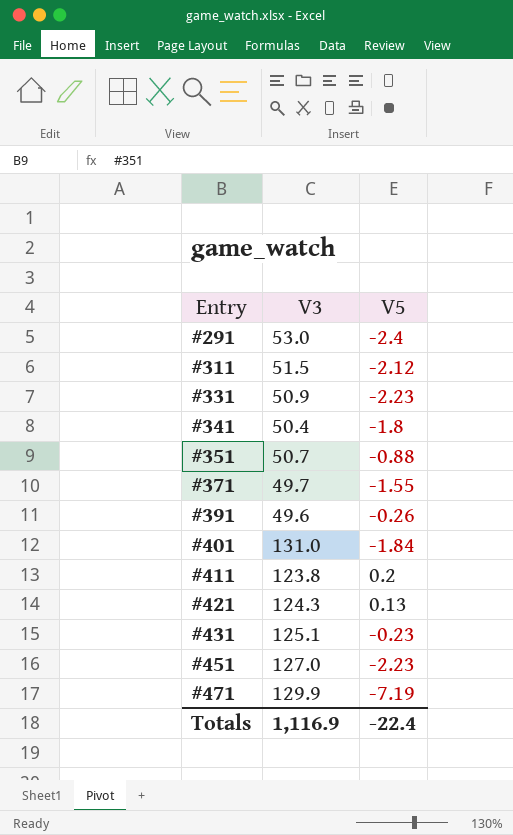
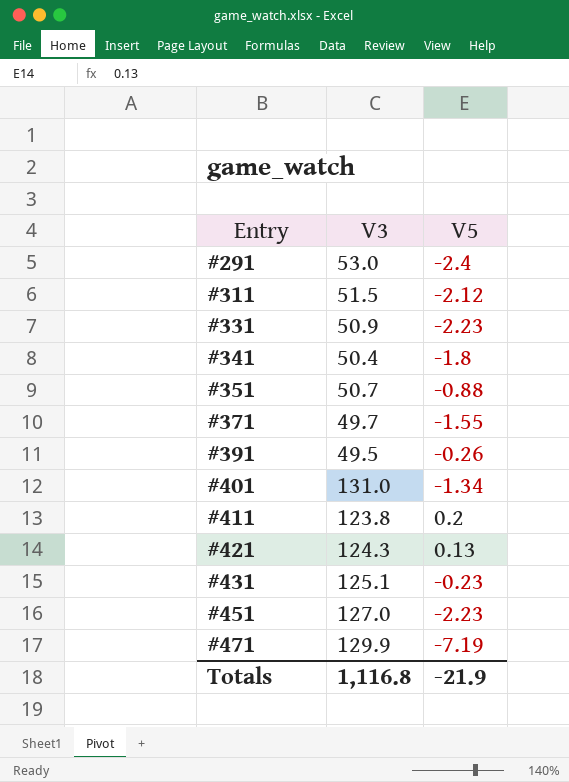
#391 | V3: 49.6 -> 49.5
#401 | V5: -1.84 -> -1.34
Totals | V3: 1,116.9 -> 1,116.8
Totals | V5: -22.4 -> -21.9

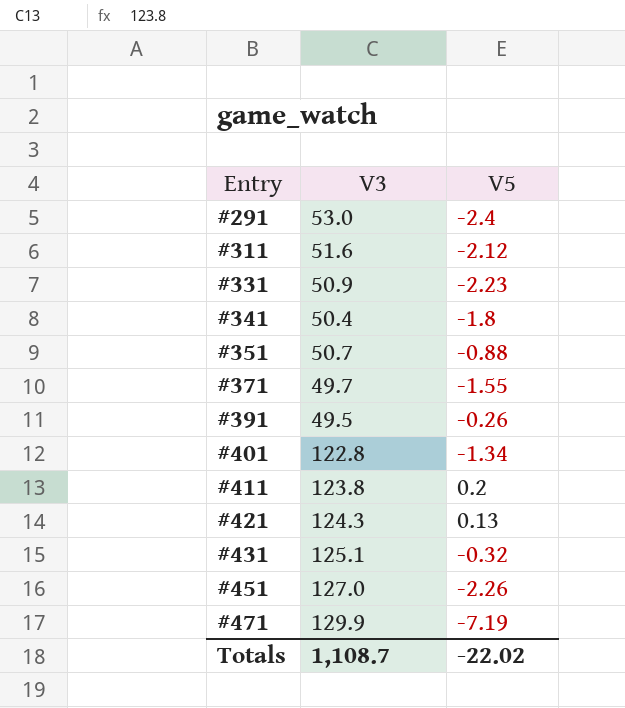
#311 | V3: 51.5 -> 51.6
#401 | V3: 131.0 -> 122.8
#431 | V5: -0.23 -> -0.32
#451 | V5: -2.23 -> -2.26
Totals | V3: 1,116.8 -> 1,108.7
Totals | V5: -21.9 -> -22.02

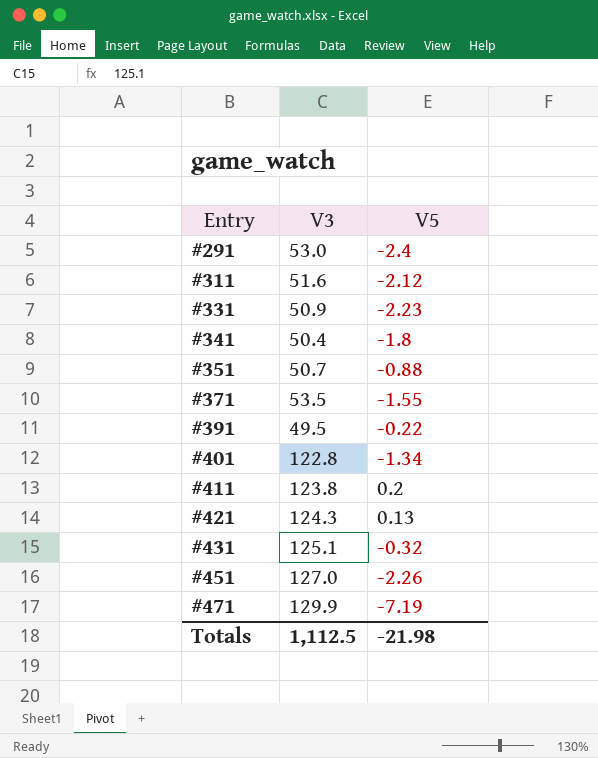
#371 | V3: 49.7 -> 53.5
#391 | V5: -0.26 -> -0.22
Totals | V3: 1,108.7 -> 1,112.5
Totals | V5: -22.02 -> -21.98

